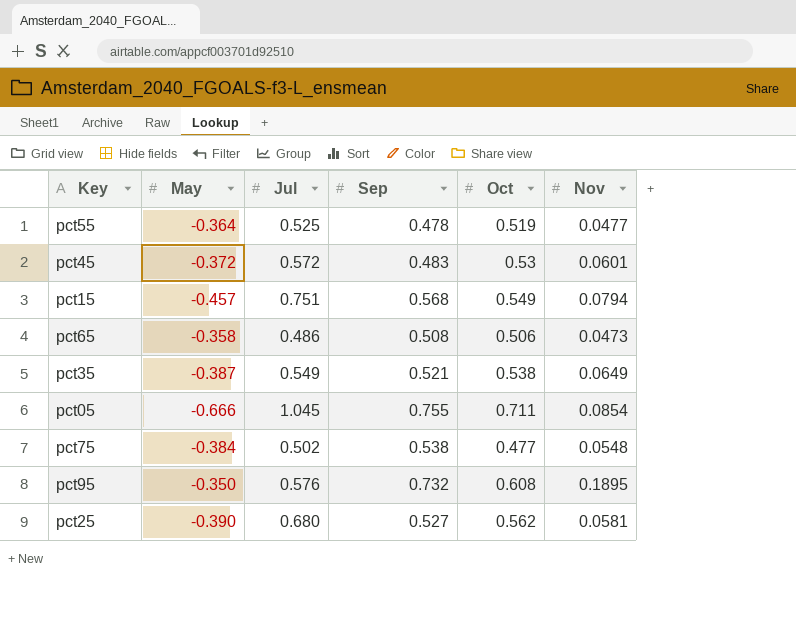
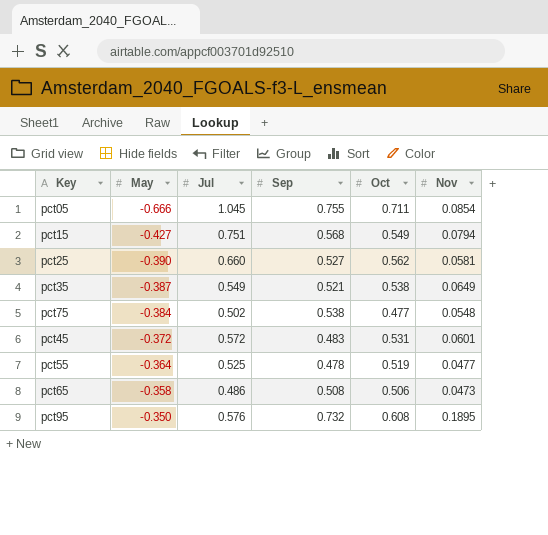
row order: none -> May ascending
pct15 | May: -0.457 -> -0.427
pct25 | Jul: 0.680 -> 0.660
pct45 | Oct: 0.53 -> 0.531

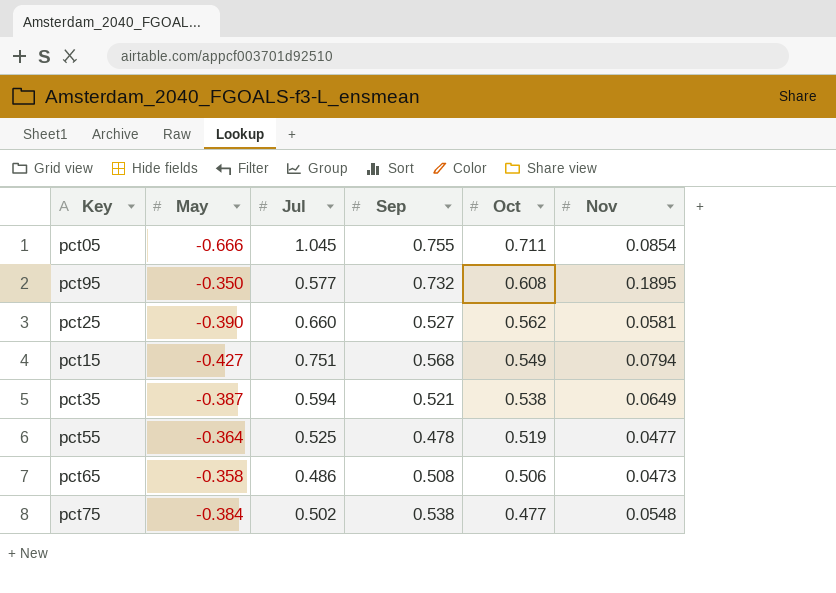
row order: May ascending -> Oct descending
row pct45: -0.372 | 0.572 | 0.483 | 0.531 | 0.0601 -> none
pct95 | Jul: 0.576 -> 0.577
pct35 | Jul: 0.549 -> 0.594

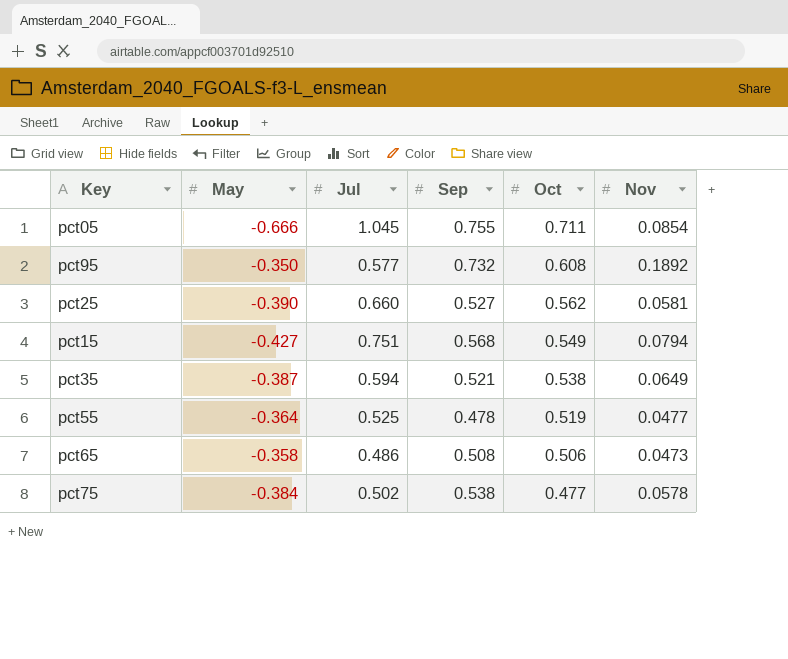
pct95 | Nov: 0.1895 -> 0.1892
pct75 | Nov: 0.0548 -> 0.0578

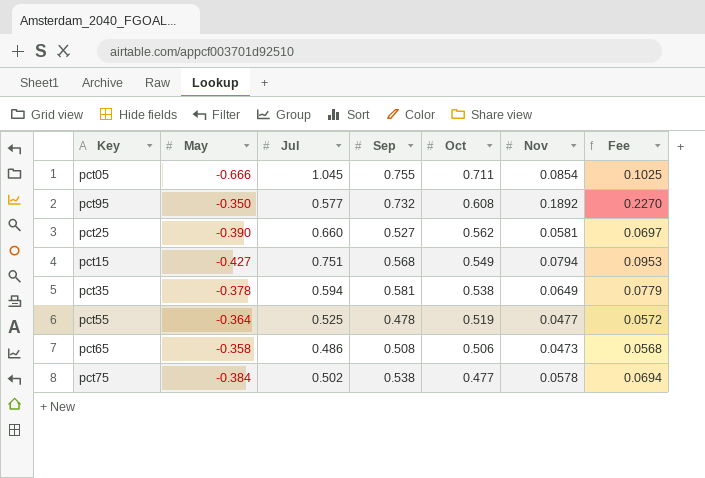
column Fee | formula: none -> [Nov] * 1.2
pct35 | May: -0.387 -> -0.378
pct35 | Sep: 0.521 -> 0.581

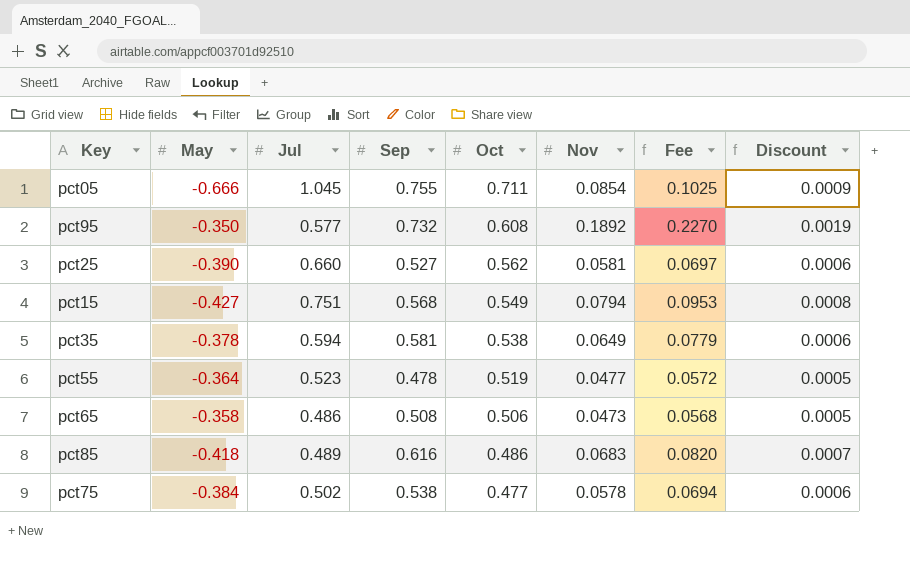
column Discount | formula: none -> [Nov] * 0.01
pct55 | Jul: 0.525 -> 0.523
row pct85: none -> -0.418 | 0.489 | 0.616 | 0.486 | 0.0683 | 0.0820 | 0.0007

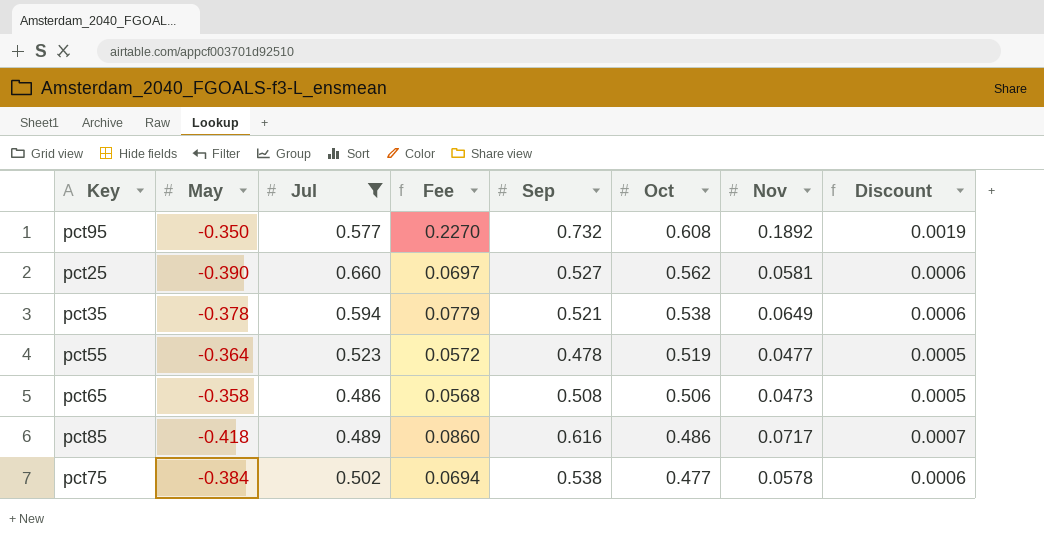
filter: none -> Jul <= 0.660
column Fee | position: 7 -> 4
pct35 | Sep: 0.581 -> 0.521
pct85 | Fee: 0.0820 -> 0.0860
pct85 | Nov: 0.0683 -> 0.0717

